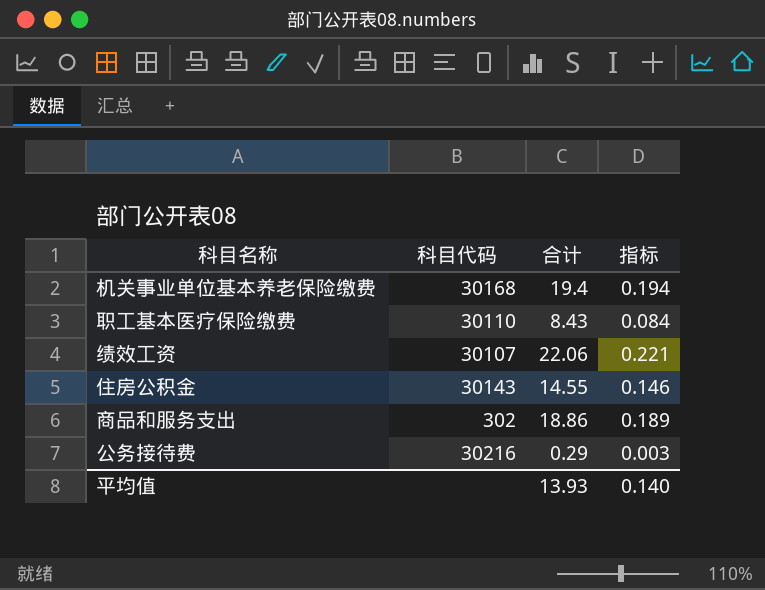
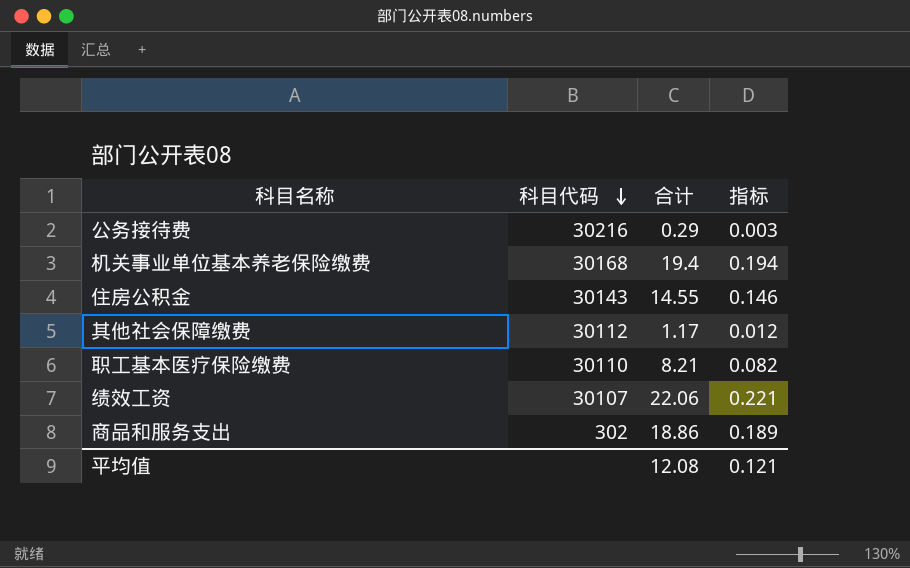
row order: none -> 科目代码 descending
row 其他社会保障缴费: none -> 30112 | 1.17 | 0.012
职工基本医疗保险缴费 | 合计: 8.43 -> 8.21
职工基本医疗保险缴费 | 指标: 0.084 -> 0.082
平均值 | 合计: 13.93 -> 12.08
平均值 | 指标: 0.140 -> 0.121

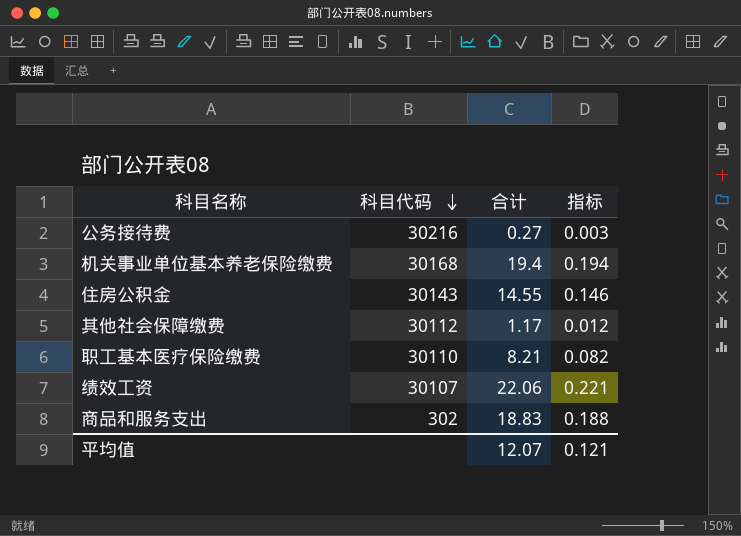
公务接待费 | 合计: 0.29 -> 0.27
商品和服务支出 | 合计: 18.86 -> 18.83
商品和服务支出 | 指标: 0.189 -> 0.188
平均值 | 合计: 12.08 -> 12.07

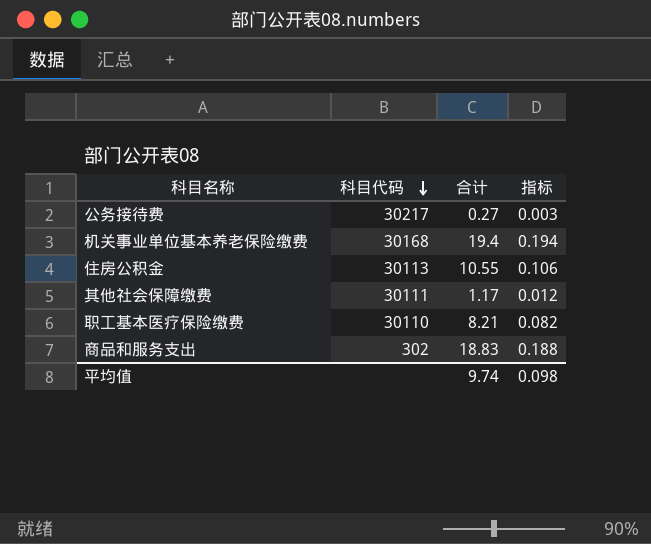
row 绩效工资: 30107 | 22.06 | 0.221 -> none
公务接待费 | 科目代码: 30216 -> 30217
住房公积金 | 科目代码: 30143 -> 30113
住房公积金 | 合计: 14.55 -> 10.55
住房公积金 | 指标: 0.146 -> 0.106
其他社会保障缴费 | 科目代码: 30112 -> 30111
平均值 | 合计: 12.07 -> 9.74
平均值 | 指标: 0.121 -> 0.098

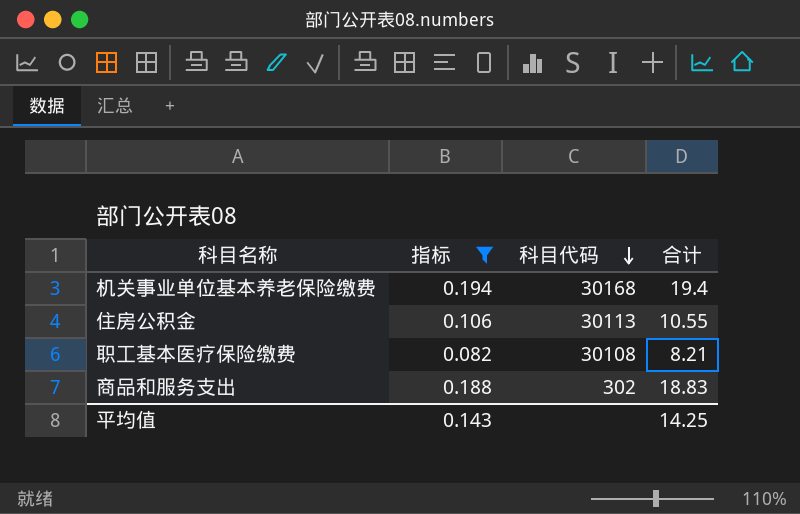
filter: none -> 指标 >= 0.082
column 指标 | position: 4 -> 2
职工基本医疗保险缴费 | 科目代码: 30110 -> 30108
平均值 | 指标: 0.098 -> 0.143
平均值 | 合计: 9.74 -> 14.25

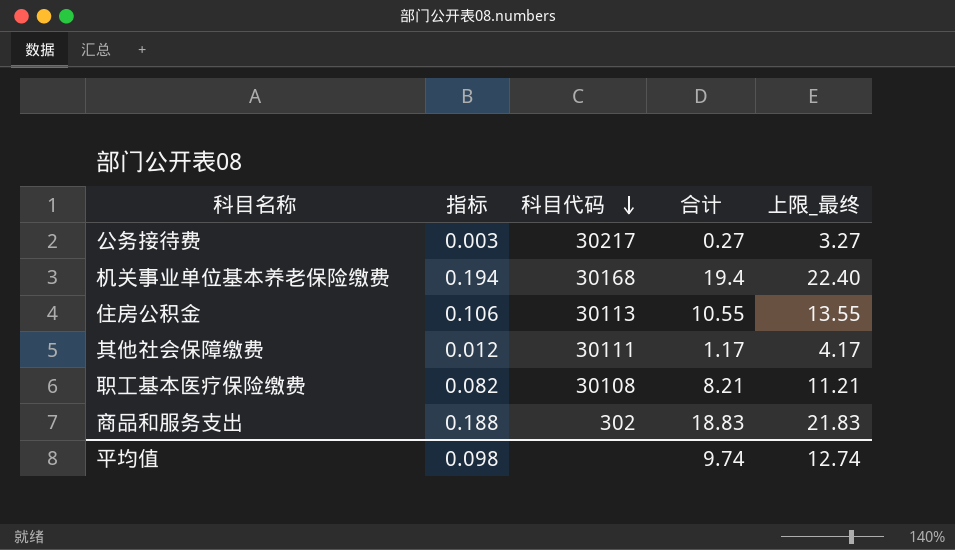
filter: 指标 >= 0.082 -> none
column 上限_最终 | formula: none -> [合计] + 3
平均值 | 指标: 0.143 -> 0.098
平均值 | 合计: 14.25 -> 9.74

